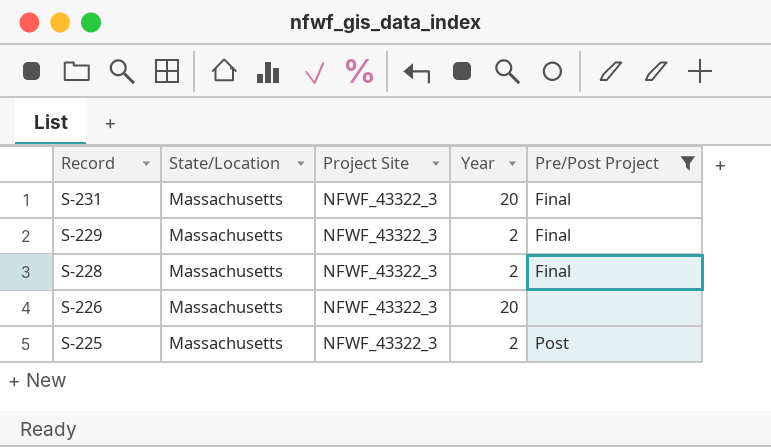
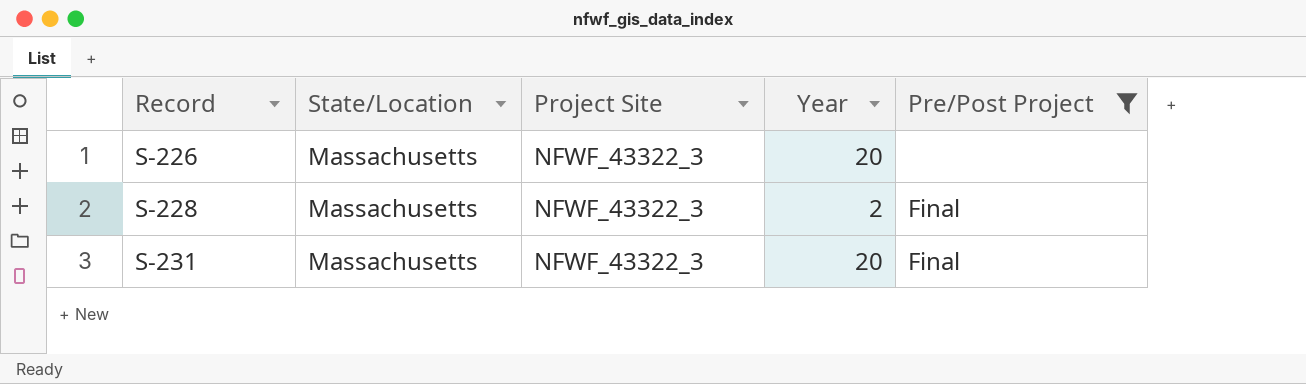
row order: Record descending -> Record ascending
row S-229: Massachusetts | NFWF_43322_3 | 2 | Final -> none
row S-225: Massachusetts | NFWF_43322_3 | 2 | Post -> none

